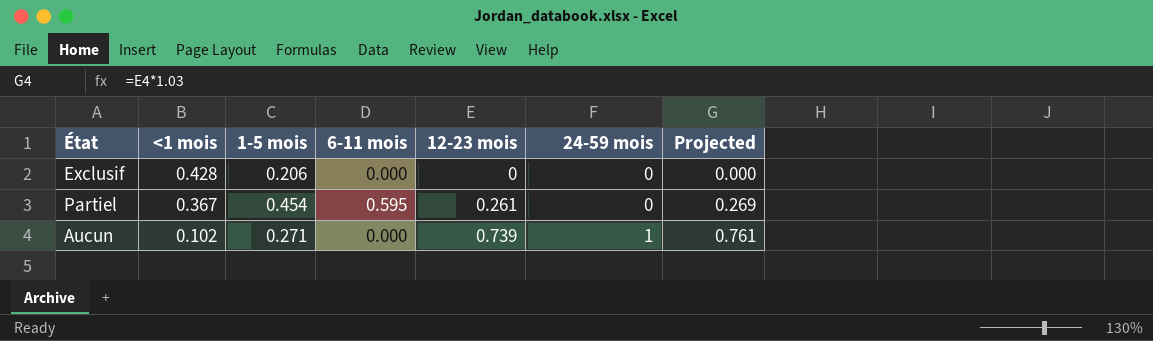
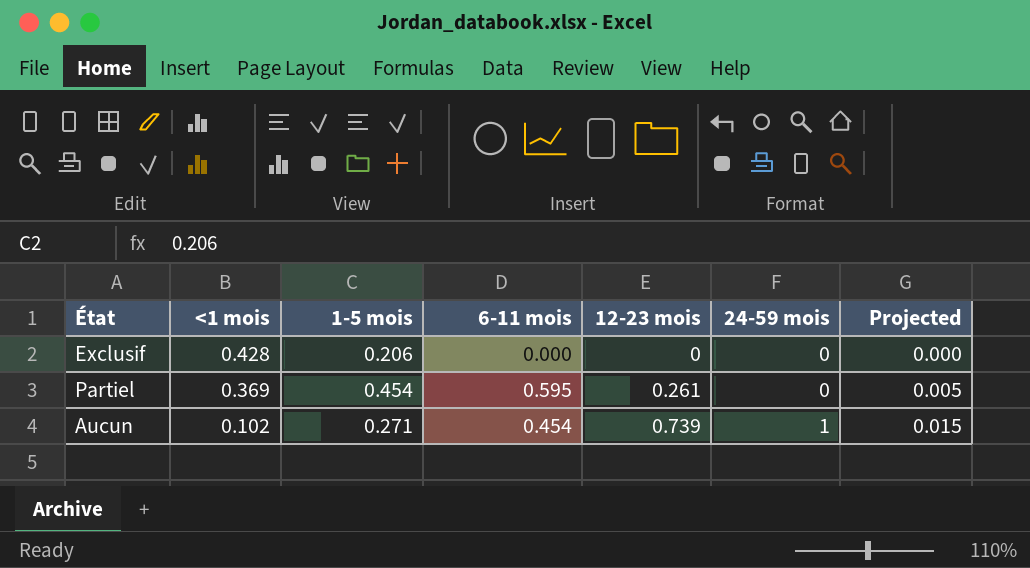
column Projected | formula: [12-23 mois] * 1.03 -> [12-23 mois] * 0.02
Partiel | <1 mois: 0.367 -> 0.369
Aucun | 6-11 mois: 0.000 -> 0.454

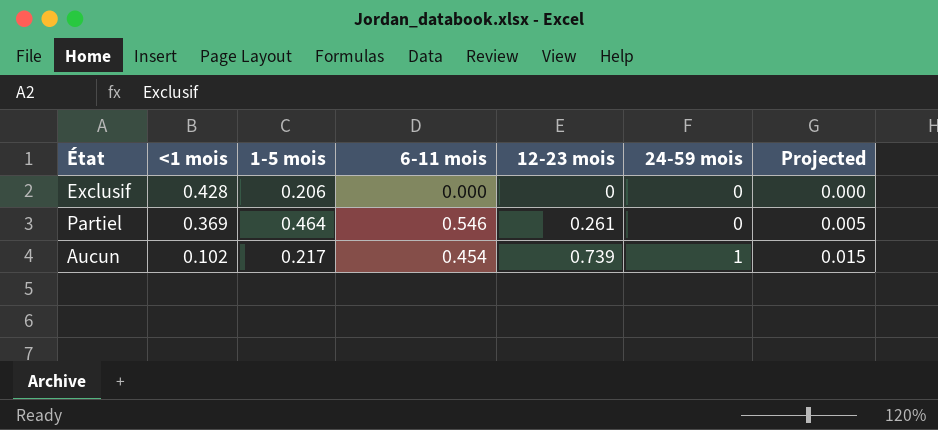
Partiel | 1-5 mois: 0.454 -> 0.464
Partiel | 6-11 mois: 0.595 -> 0.546
Aucun | 1-5 mois: 0.271 -> 0.217

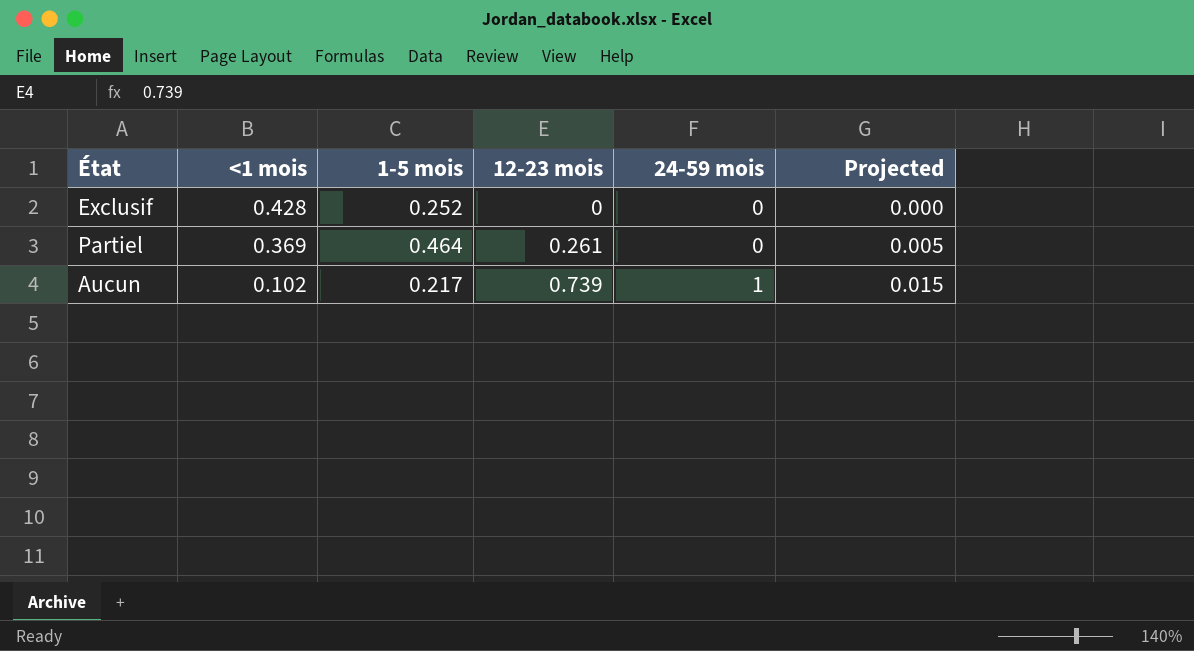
column 6-11 mois | position: 4 -> none
Exclusif | 1-5 mois: 0.206 -> 0.252

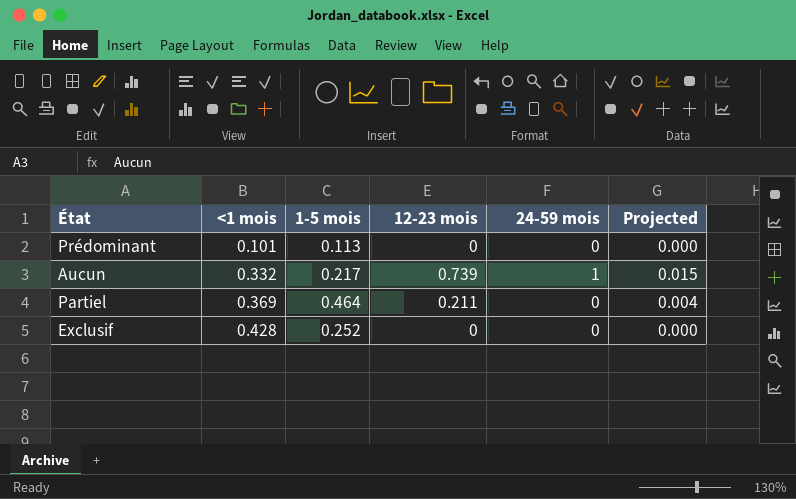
row order: <1 mois descending -> <1 mois ascending
row Prédominant: none -> 0.101 | 0.113 | 0 | 0 | 0.000
Aucun | <1 mois: 0.102 -> 0.332
Partiel | 12-23 mois: 0.261 -> 0.211
Partiel | Projected: 0.005 -> 0.004

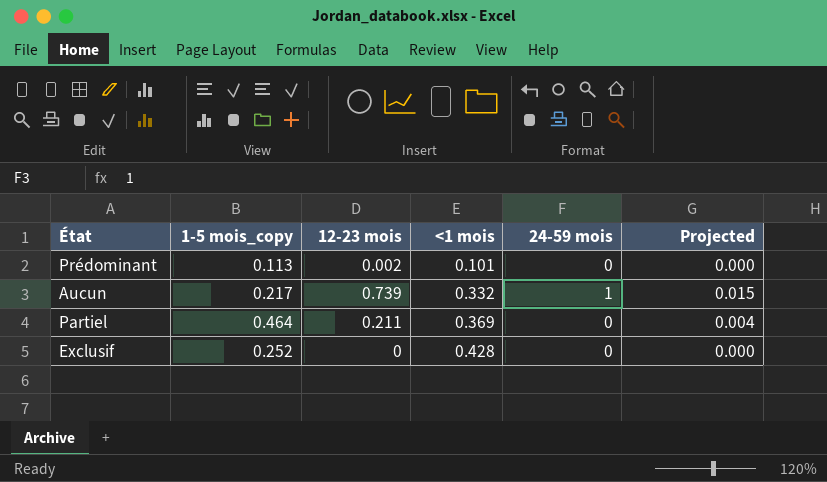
column name: 1-5 mois -> 1-5 mois_copy
column <1 mois | position: 2 -> 4
Prédominant | 12-23 mois: 0 -> 0.002

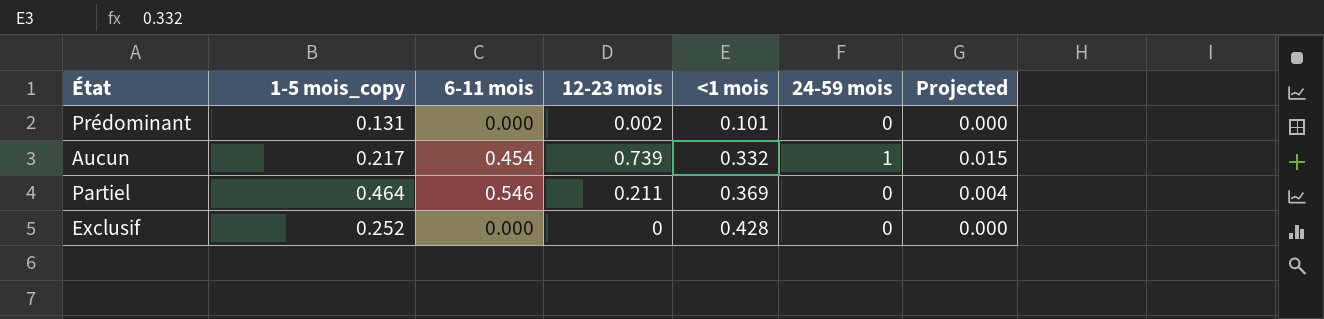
column 6-11 mois | position: none -> 3
Prédominant | 1-5 mois_copy: 0.113 -> 0.131

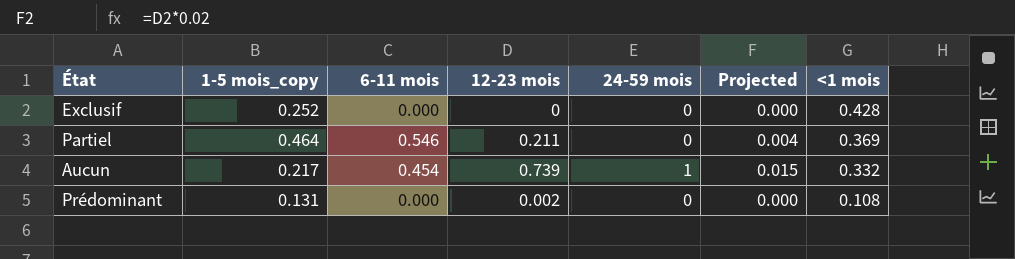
row order: <1 mois ascending -> <1 mois descending
column <1 mois | position: 5 -> 7
Prédominant | <1 mois: 0.101 -> 0.108

